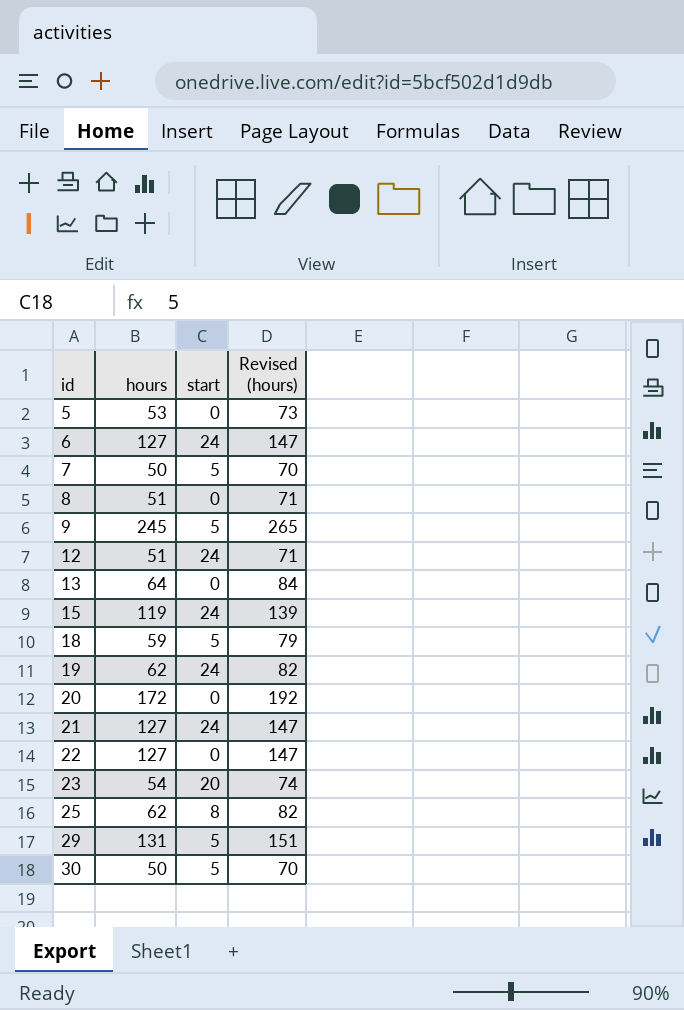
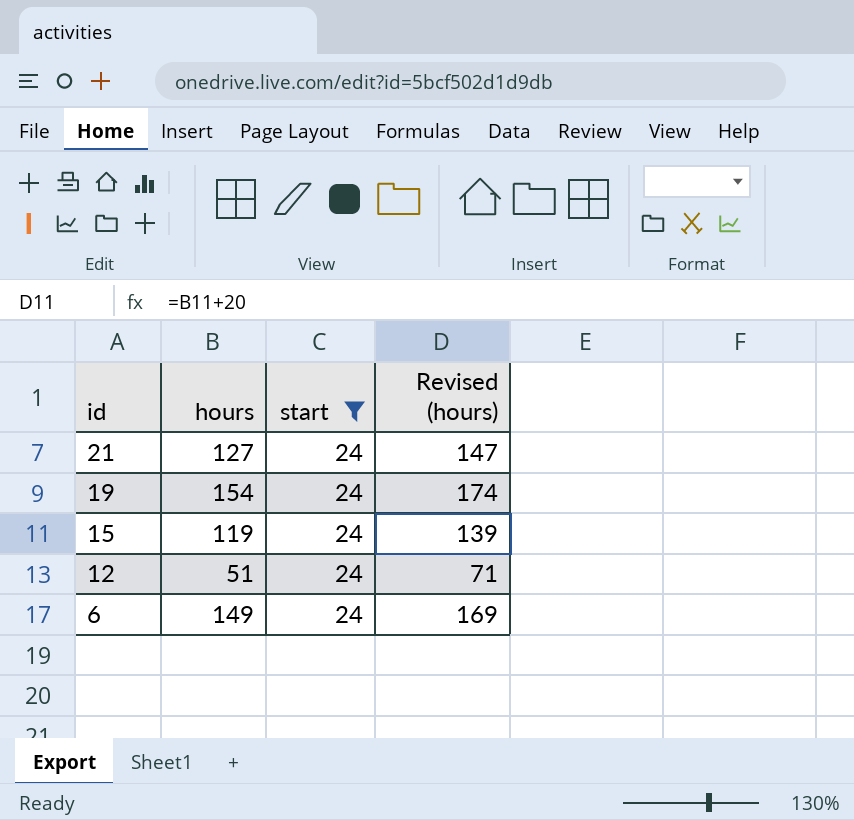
filter: none -> start = 24
row order: id ascending -> id descending
19 | hours: 62 -> 154
19 | Revised (hours): 82 -> 174
6 | hours: 127 -> 149
6 | Revised (hours): 147 -> 169

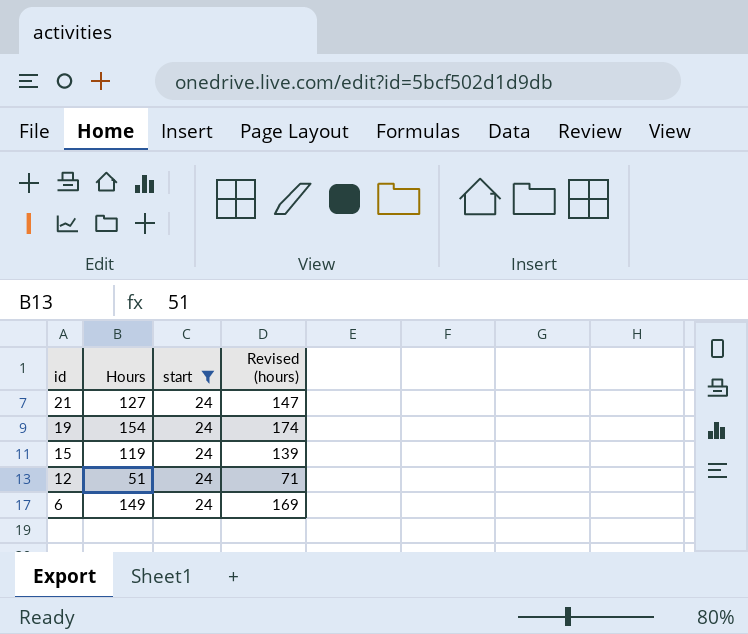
column name: hours -> Hours

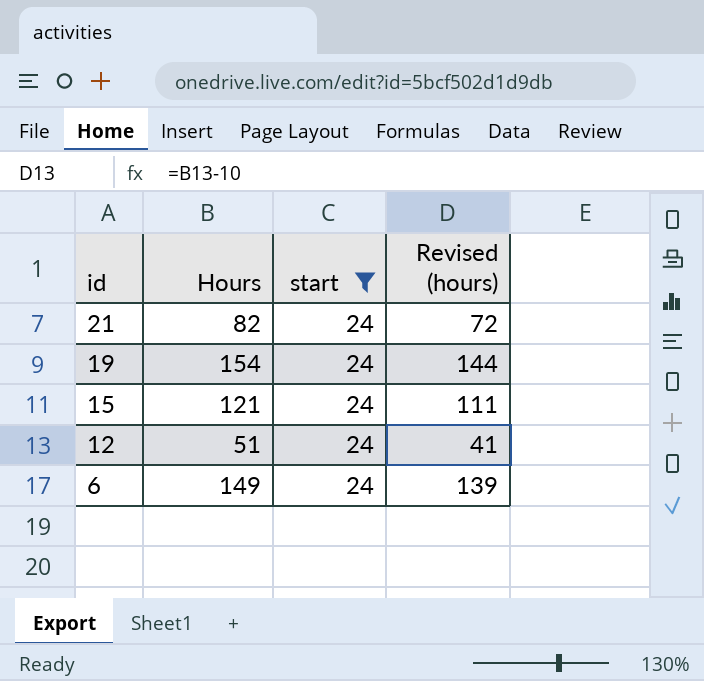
column Revised (hours) | formula: [Hours] + 20 -> [Hours] - 10
21 | Hours: 127 -> 82
15 | Hours: 119 -> 121

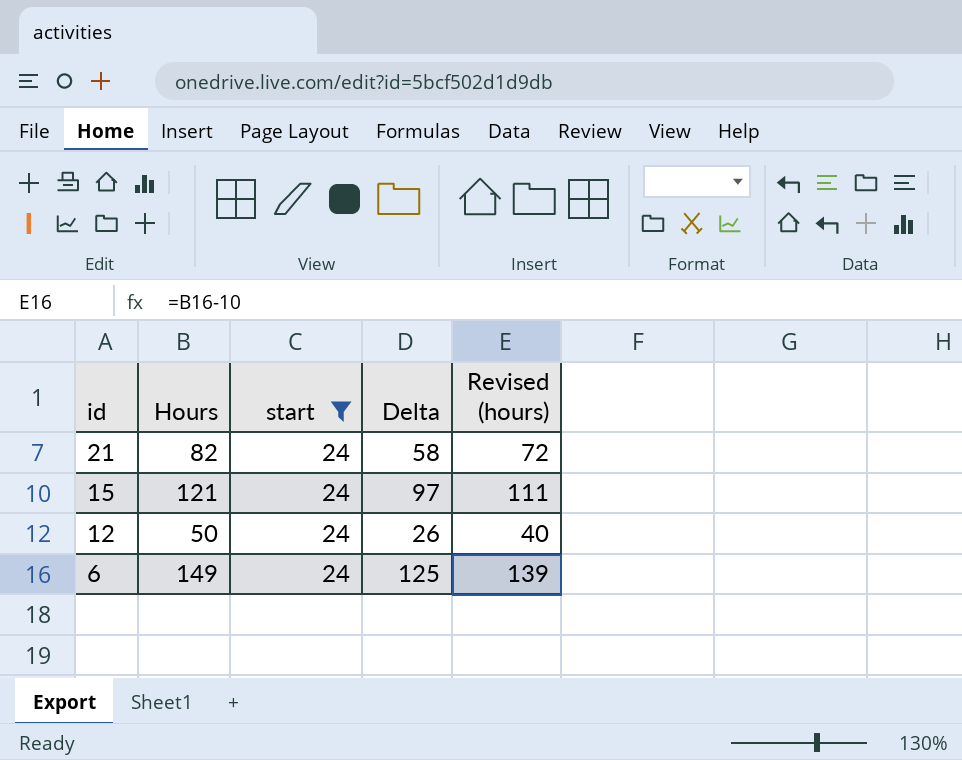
column Delta | formula: none -> [Hours] - [start]
row 19: 154 | 24 | 144 -> none
12 | Hours: 51 -> 50
12 | Revised (hours): 41 -> 40

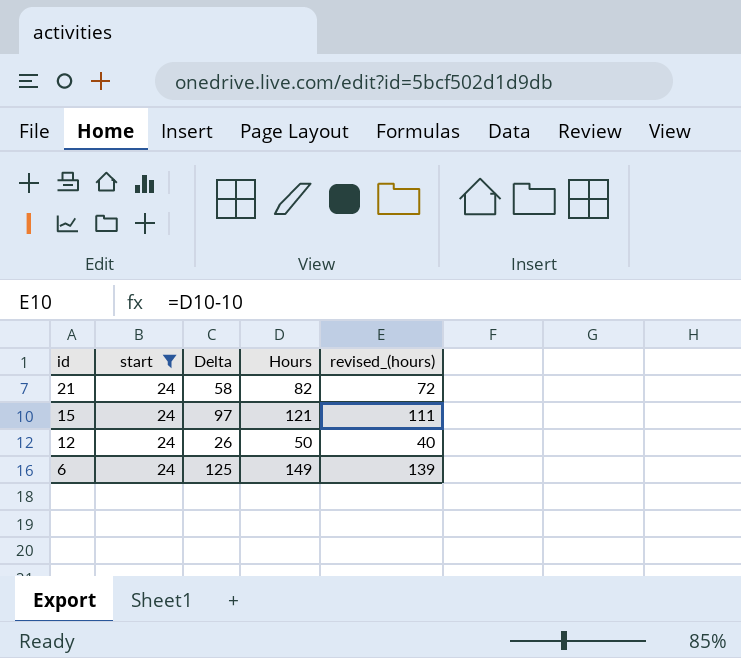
column Hours | position: 2 -> 4
column name: Revised (hours) -> revised_(hours)

